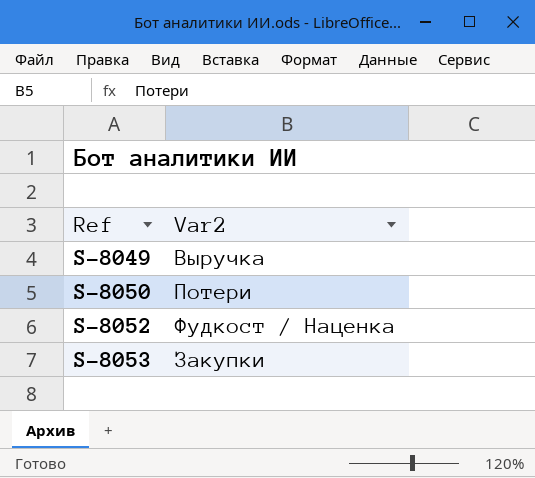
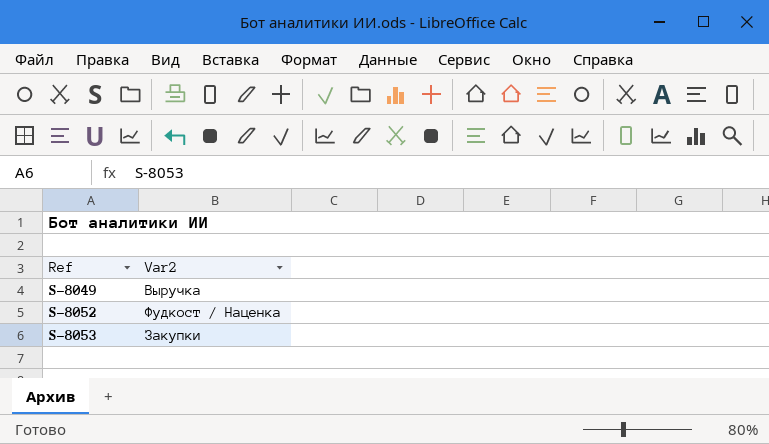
row S-8050: Потери -> none

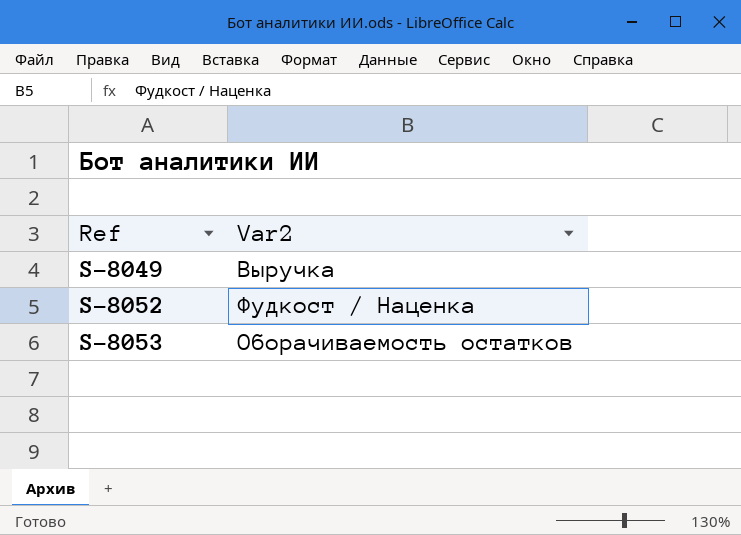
S-8053 | Var2: Закупки -> Оборачиваемость остатков

